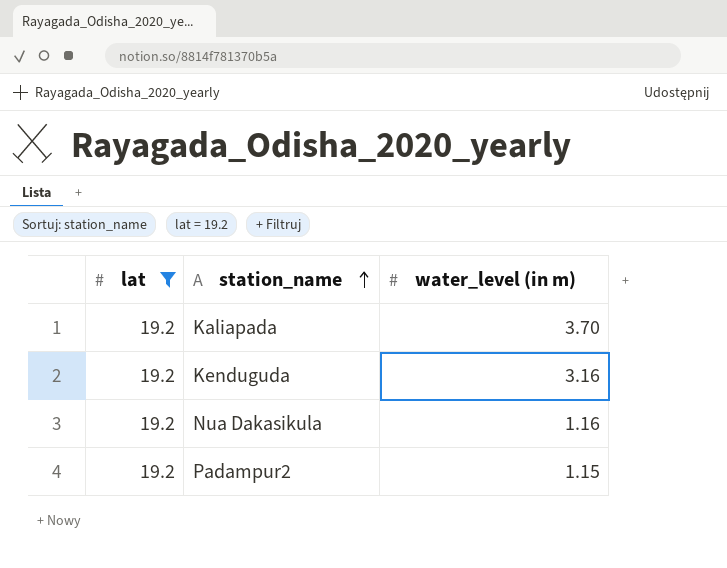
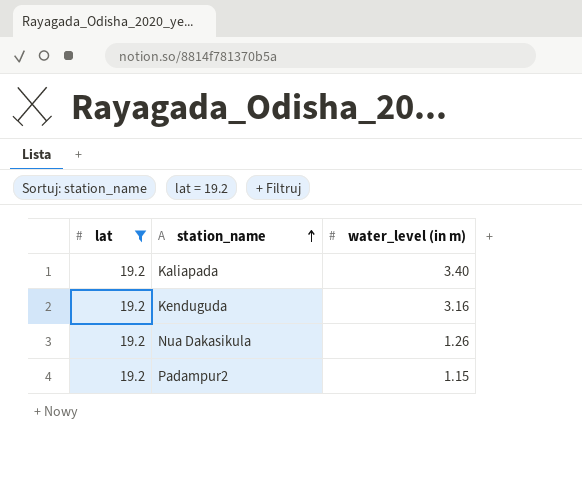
Kaliapada | water_level (in m): 3.70 -> 3.40
Nua Dakasikula | water_level (in m): 1.16 -> 1.26

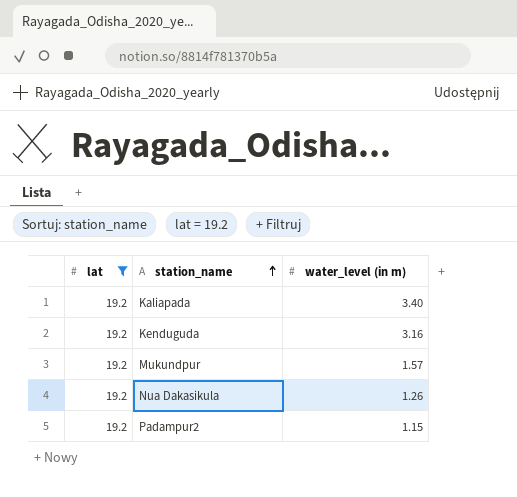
row Mukundpur: none -> 19.2 | 1.57

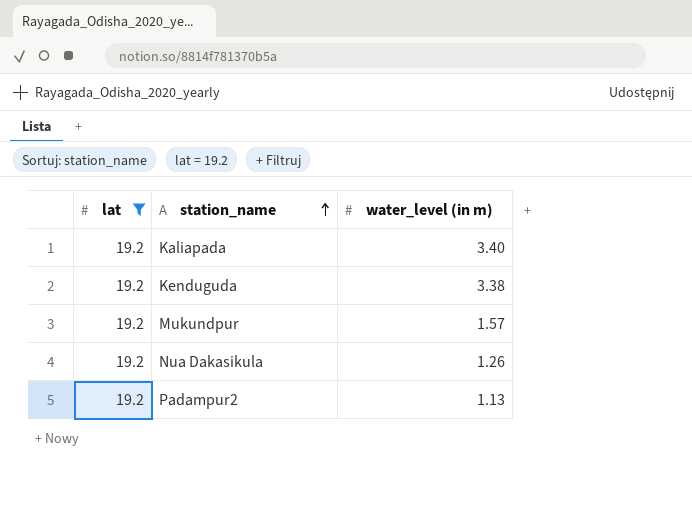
Kenduguda | water_level (in m): 3.16 -> 3.38
Padampur2 | water_level (in m): 1.15 -> 1.13

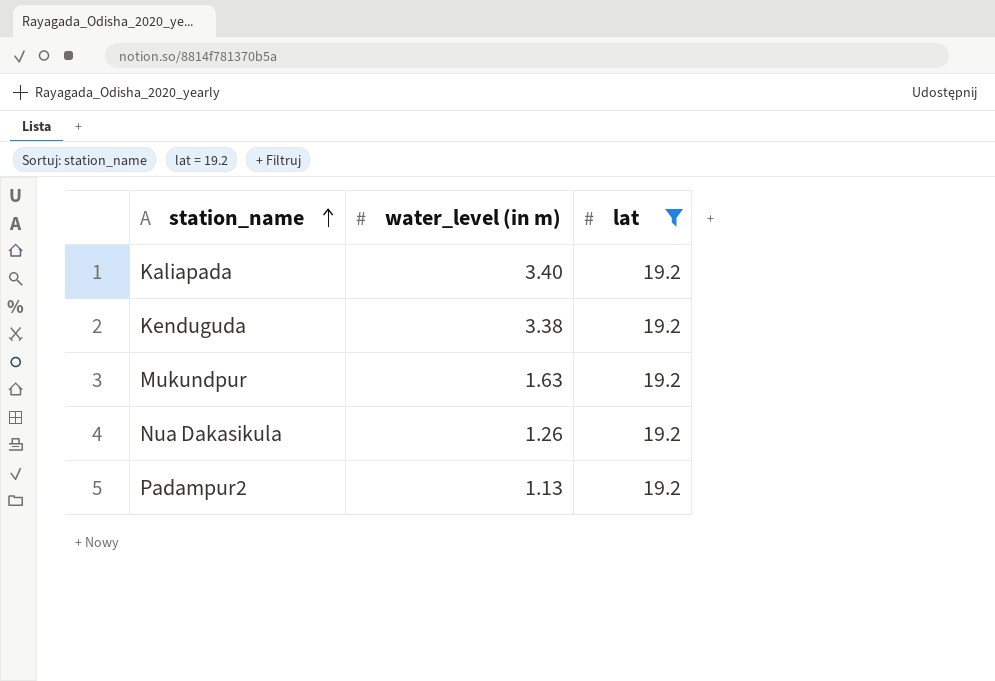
column lat | position: 1 -> 3
Mukundpur | water_level (in m): 1.57 -> 1.63

